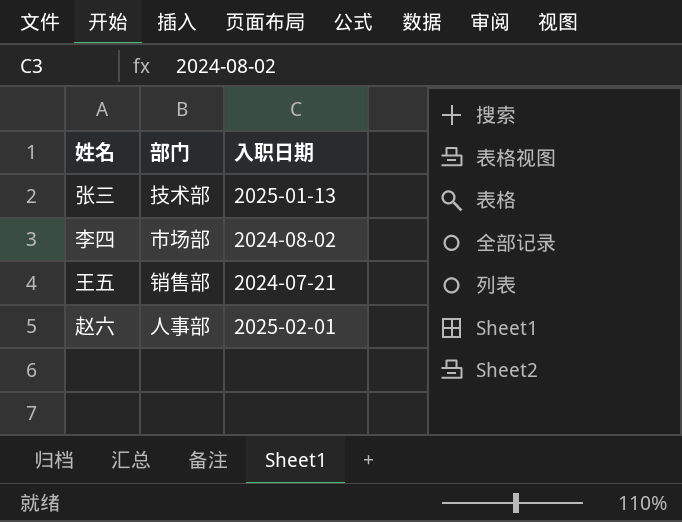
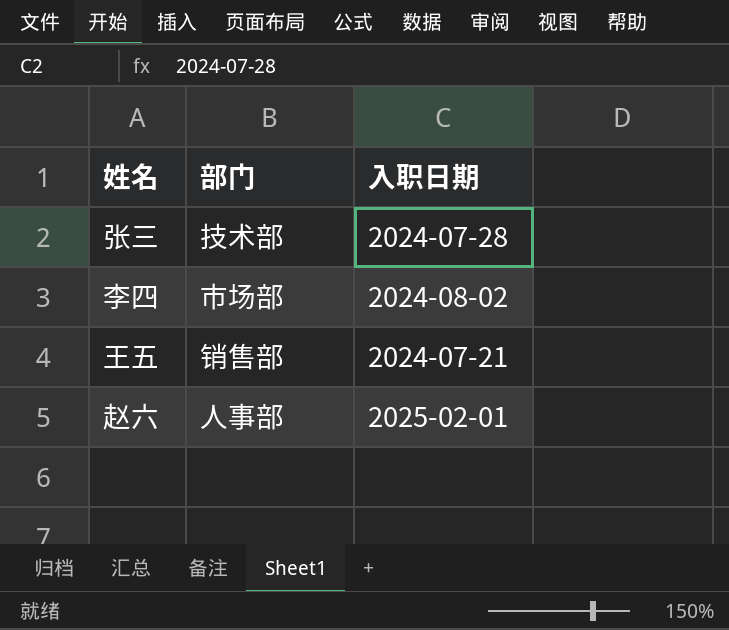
张三 | 入职日期: 2025-01-13 -> 2024-07-28

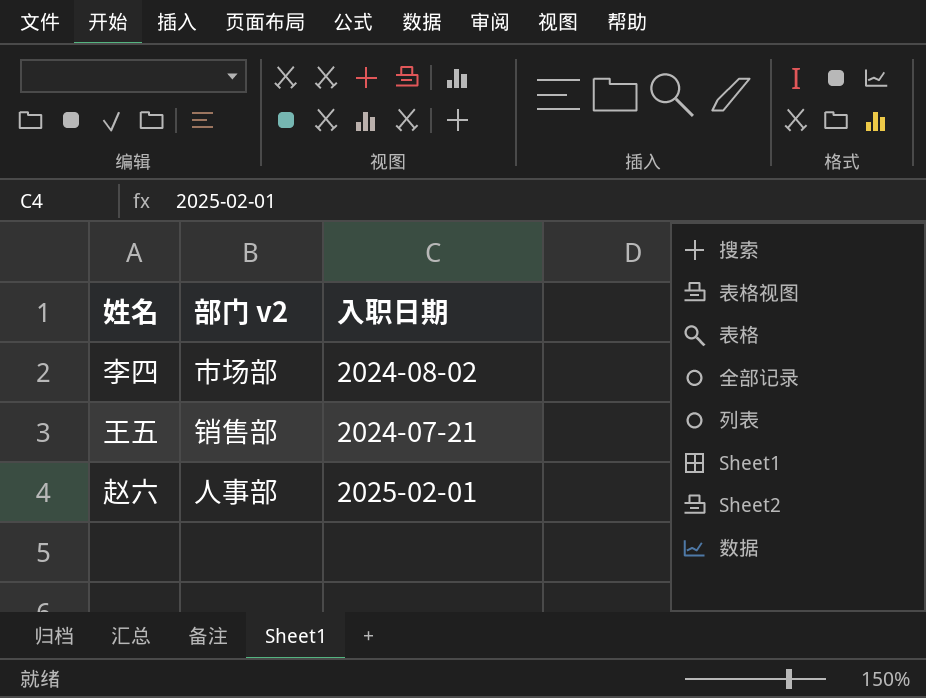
column name: 部门 -> 部门 v2
row 张三: 技术部 | 2024-07-28 -> none

